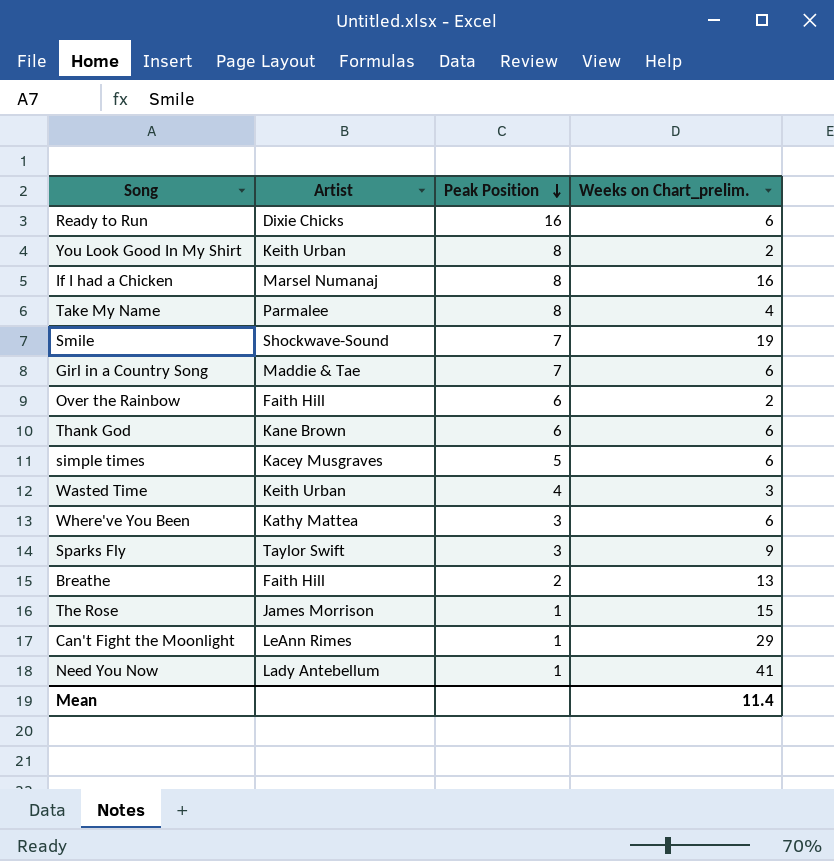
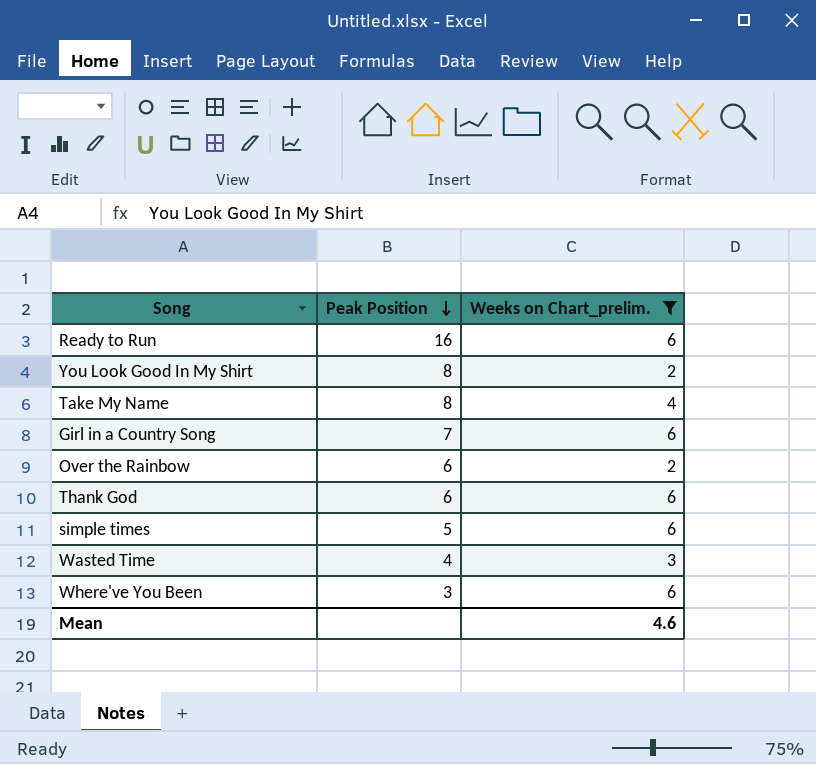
filter: none -> Weeks on Chart_prelim. <= 6
column Artist | position: 2 -> none
Mean | Weeks on Chart_prelim.: 11.4 -> 4.6

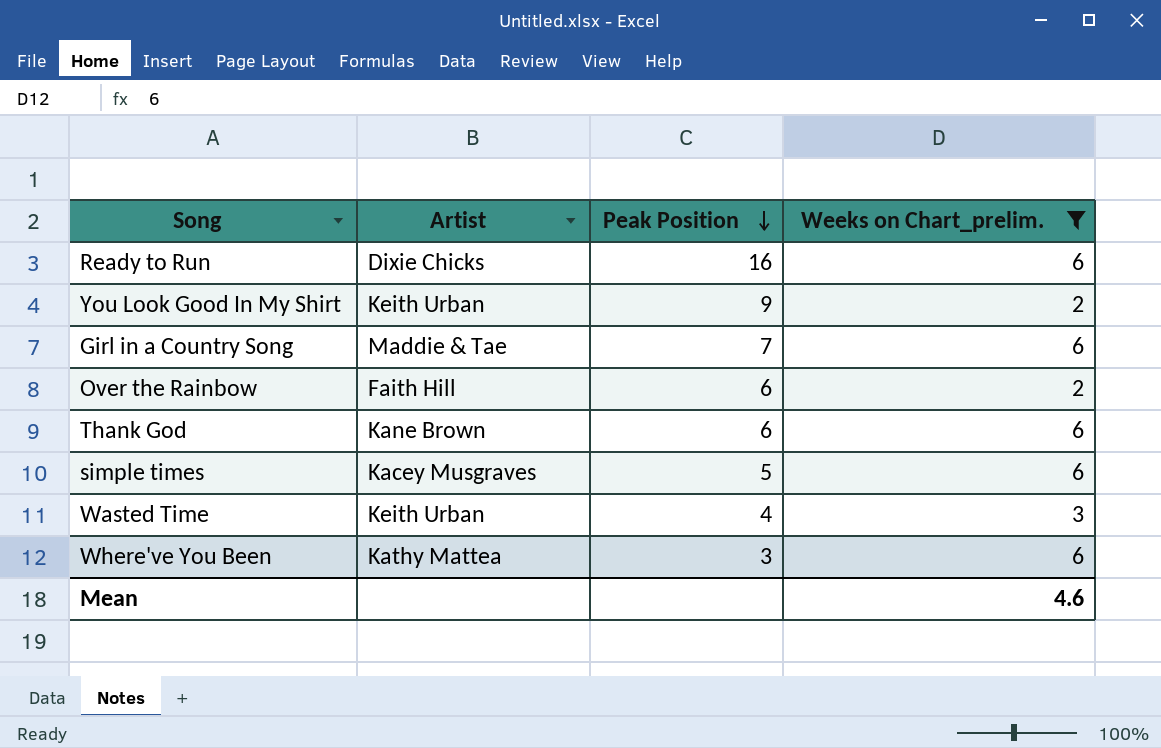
column Artist | position: none -> 2
row Take My Name: 8 | 4 -> none
You Look Good In My Shirt | Peak Position: 8 -> 9

